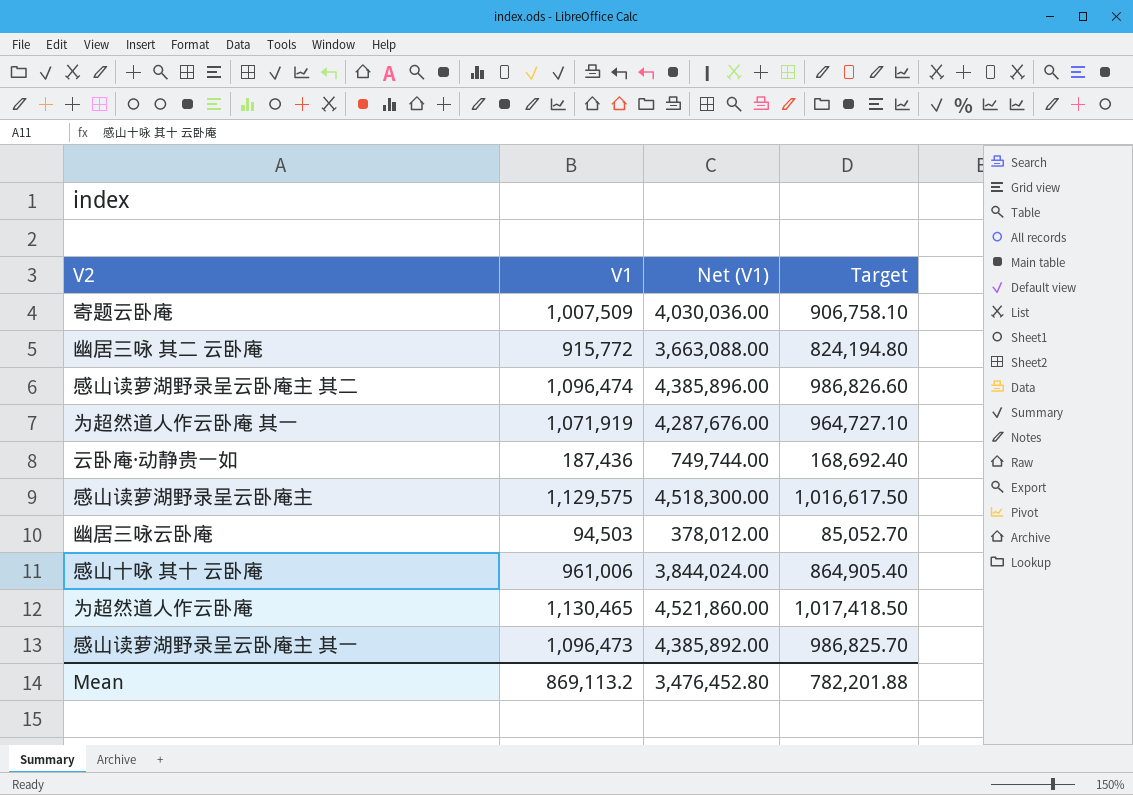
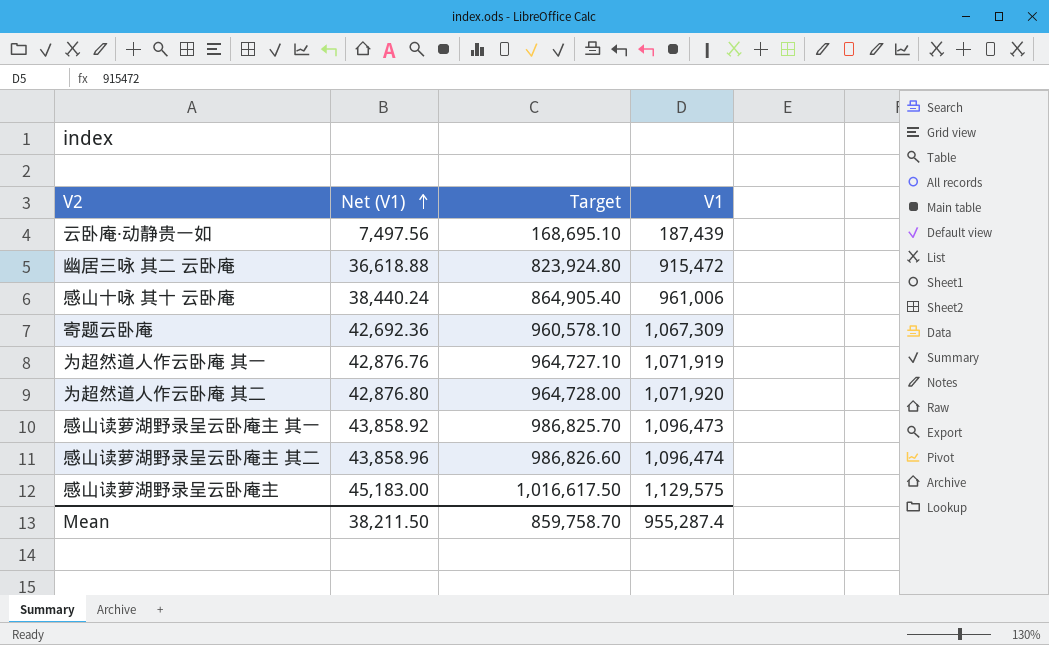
row order: none -> Net (V1) ascending
column Net (V1) | formula: [V1] * 4 -> [V1] * 0.04
column V1 | position: 2 -> 4
row 幽居三咏云卧庵: 94,503 | 378,012.00 | 85,052.70 -> none
row 为超然道人作云卧庵: 1,130,465 | 4,521,860.00 | 1,017,418.50 -> none
云卧庵·动静贵一如 | Target: 168,692.40 -> 168,695.10
云卧庵·动静贵一如 | V1: 187,436 -> 187,439
幽居三咏 其二 云卧庵 | Target: 824,194.80 -> 823,924.80
幽居三咏 其二 云卧庵 | V1: 915,772 -> 915,472
寄题云卧庵 | Target: 906,758.10 -> 960,578.10
寄题云卧庵 | V1: 1,007,509 -> 1,067,309
row 为超然道人作云卧庵 其二: none -> 42,876.80 | 964,728.00 | 1,071,920
Mean | Net (V1): 3,476,452.80 -> 38,211.50
Mean | Target: 782,201.88 -> 859,758.70
Mean | V1: 869,113.2 -> 955,287.4

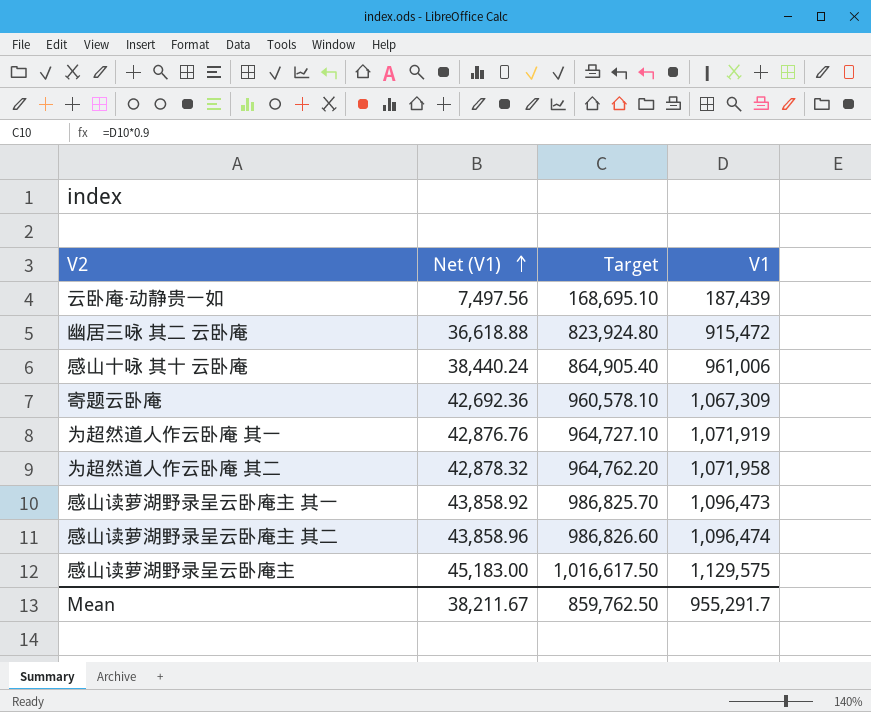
为超然道人作云卧庵 其二 | Net (V1): 42,876.80 -> 42,878.32
为超然道人作云卧庵 其二 | Target: 964,728.00 -> 964,762.20
为超然道人作云卧庵 其二 | V1: 1,071,920 -> 1,071,958
Mean | Net (V1): 38,211.50 -> 38,211.67
Mean | Target: 859,758.70 -> 859,762.50
Mean | V1: 955,287.4 -> 955,291.7

